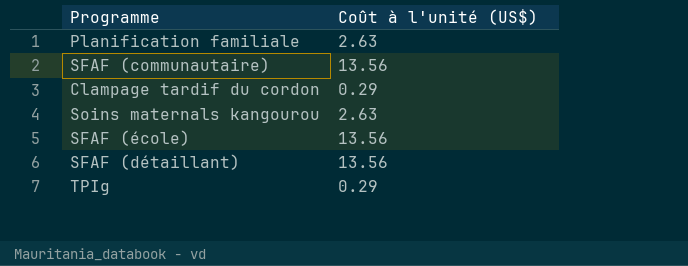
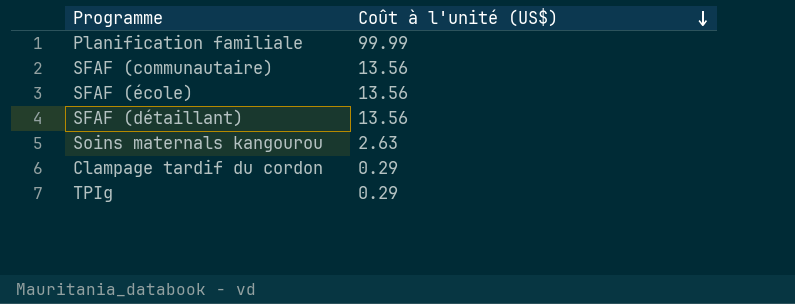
row order: none -> Coût à l'unité (US$) descending
Planification familiale | Coût à l'unité (US$): 2.63 -> 99.99

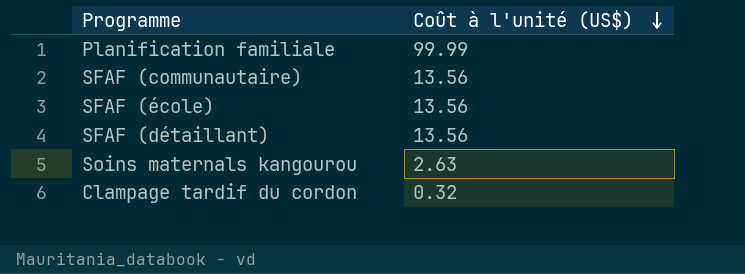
row TPIg: 0.29 -> none
Clampage tardif du cordon | Coût à l'unité (US$): 0.29 -> 0.32

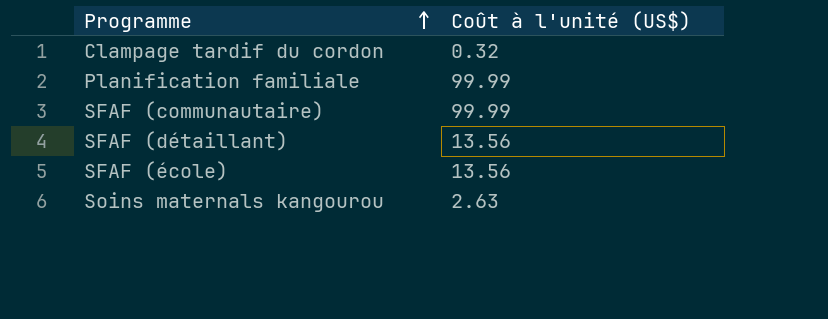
row order: Coût à l'unité (US$) descending -> Programme ascending
SFAF (communautaire) | Coût à l'unité (US$): 13.56 -> 99.99

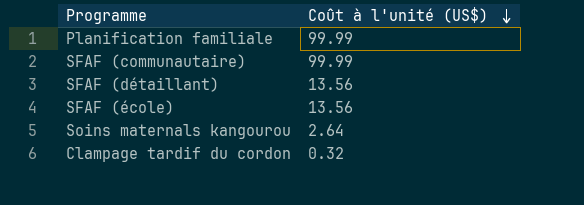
row order: Programme ascending -> Coût à l'unité (US$) descending
Soins maternals kangourou | Coût à l'unité (US$): 2.63 -> 2.64

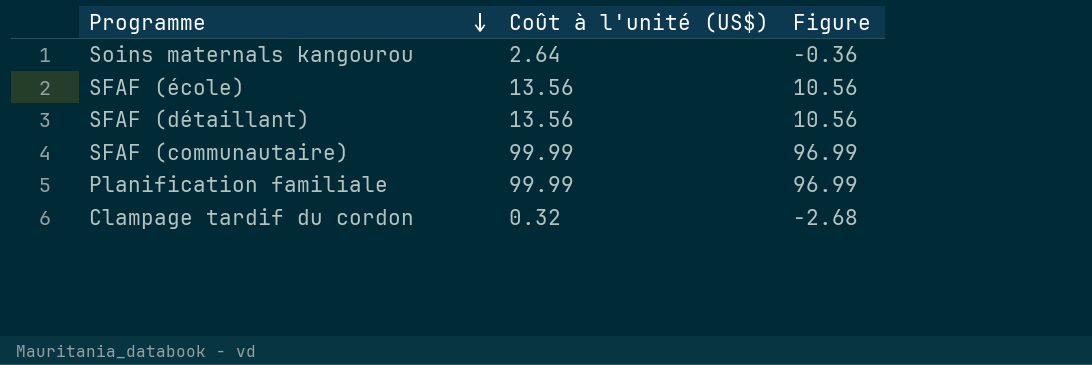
row order: Coût à l'unité (US$) descending -> Programme descending
column Figure | formula: none -> [Coût à l'unité (US$)] - 3

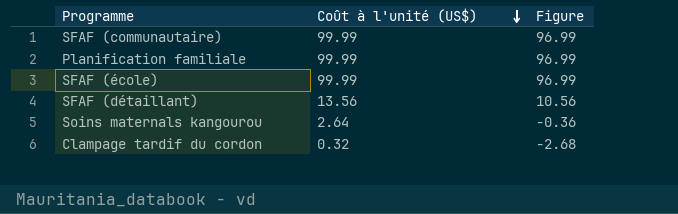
row order: Programme descending -> Coût à l'unité (US$) descending
SFAF (école) | Coût à l'unité (US$): 13.56 -> 99.99
SFAF (école) | Figure: 10.56 -> 96.99

